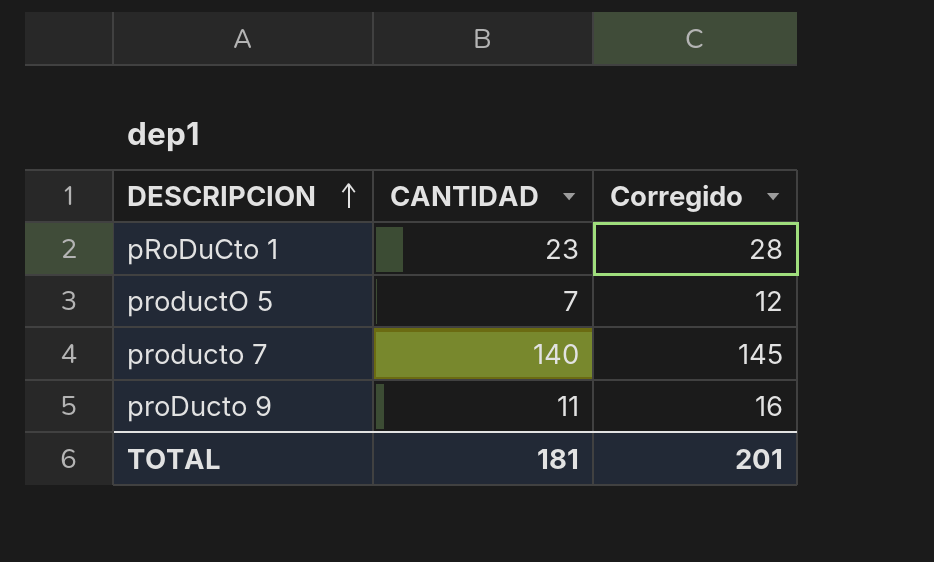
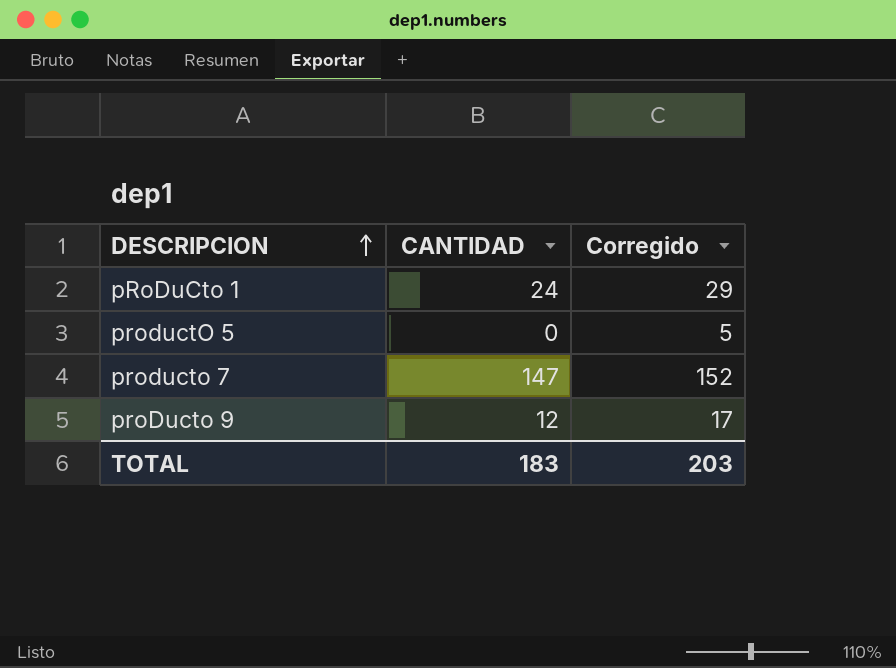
pRoDuCto 1 | CANTIDAD: 23 -> 24
pRoDuCto 1 | Corregido: 28 -> 29
productO 5 | CANTIDAD: 7 -> 0
productO 5 | Corregido: 12 -> 5
producto 7 | CANTIDAD: 140 -> 147
producto 7 | Corregido: 145 -> 152
proDucto 9 | CANTIDAD: 11 -> 12
proDucto 9 | Corregido: 16 -> 17
TOTAL | CANTIDAD: 181 -> 183
TOTAL | Corregido: 201 -> 203

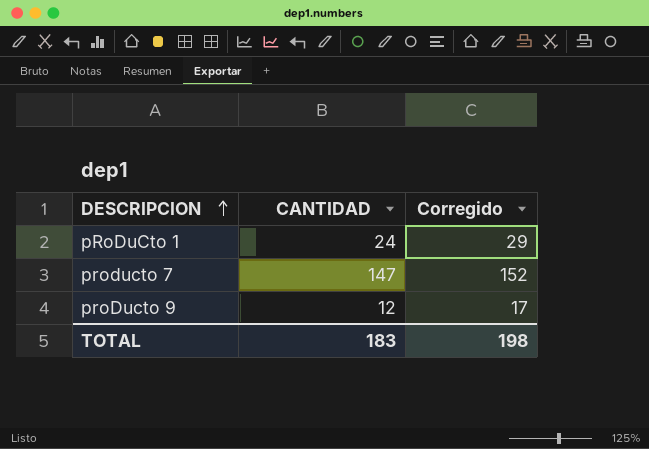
row productO 5: 0 | 5 -> none
TOTAL | Corregido: 203 -> 198

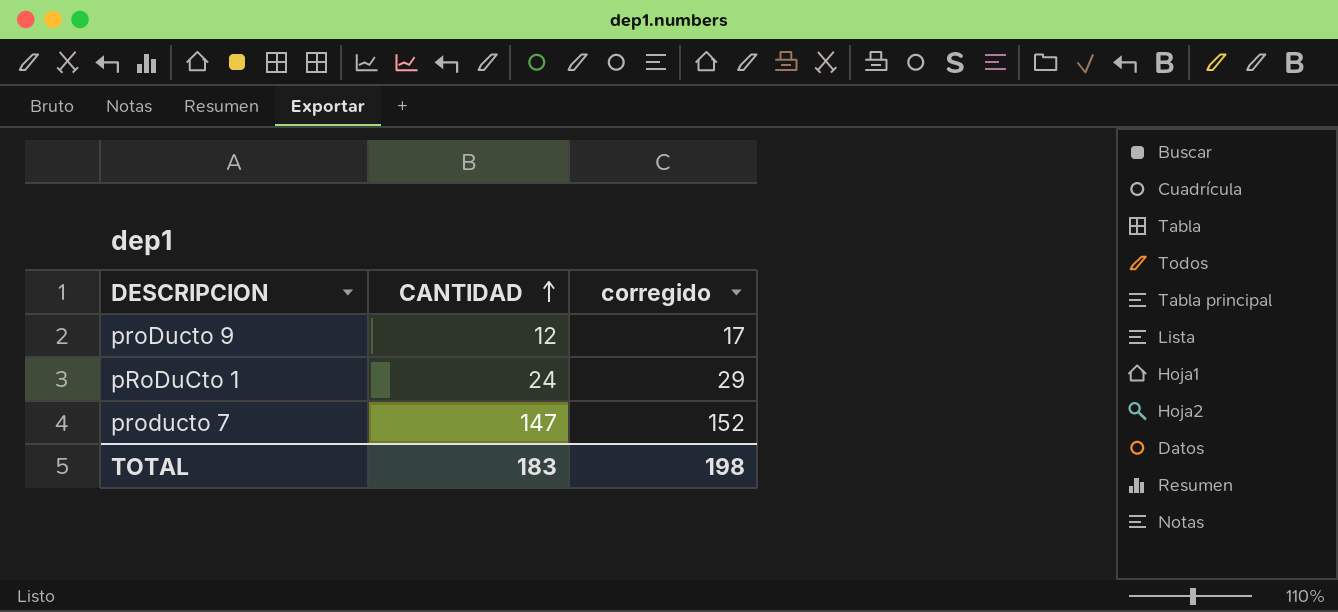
row order: DESCRIPCION ascending -> CANTIDAD ascending
column name: Corregido -> corregido

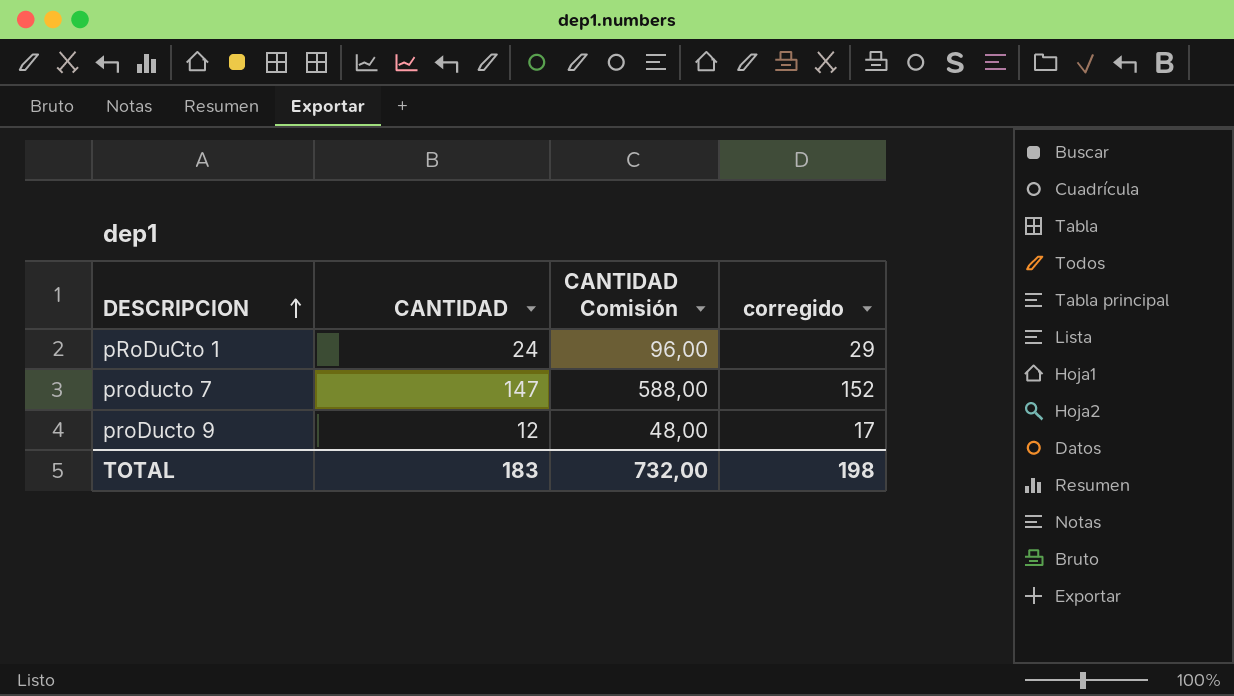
row order: CANTIDAD ascending -> DESCRIPCION ascending
column CANTIDAD Comisión | formula: none -> [CANTIDAD] * 4

